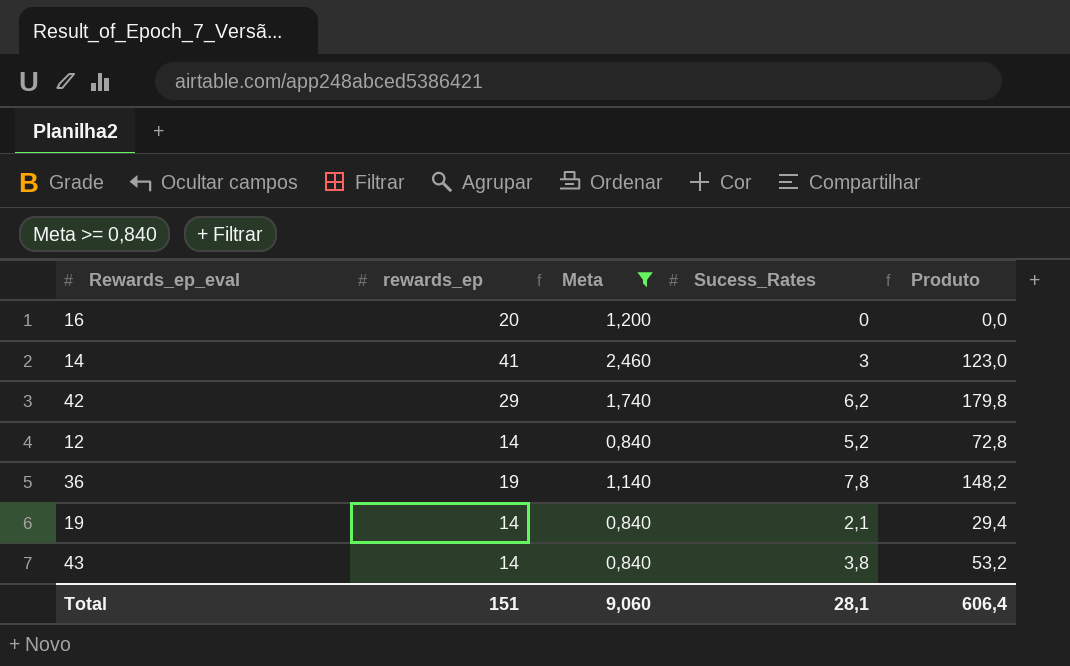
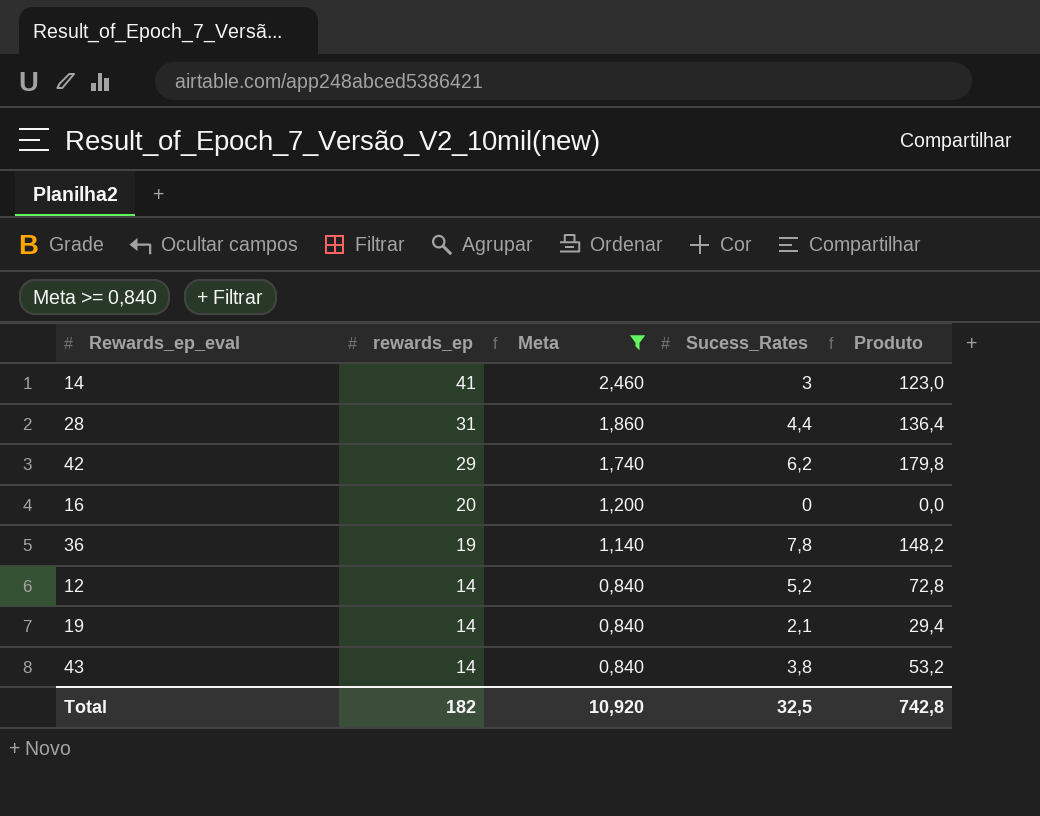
row order: none -> rewards_ep descending
row 28: none -> 31 | 1,860 | 4,4 | 136,4
Total | rewards_ep: 151 -> 182
Total | Meta: 9,060 -> 10,920
Total | Sucess_Rates: 28,1 -> 32,5
Total | Produto: 606,4 -> 742,8

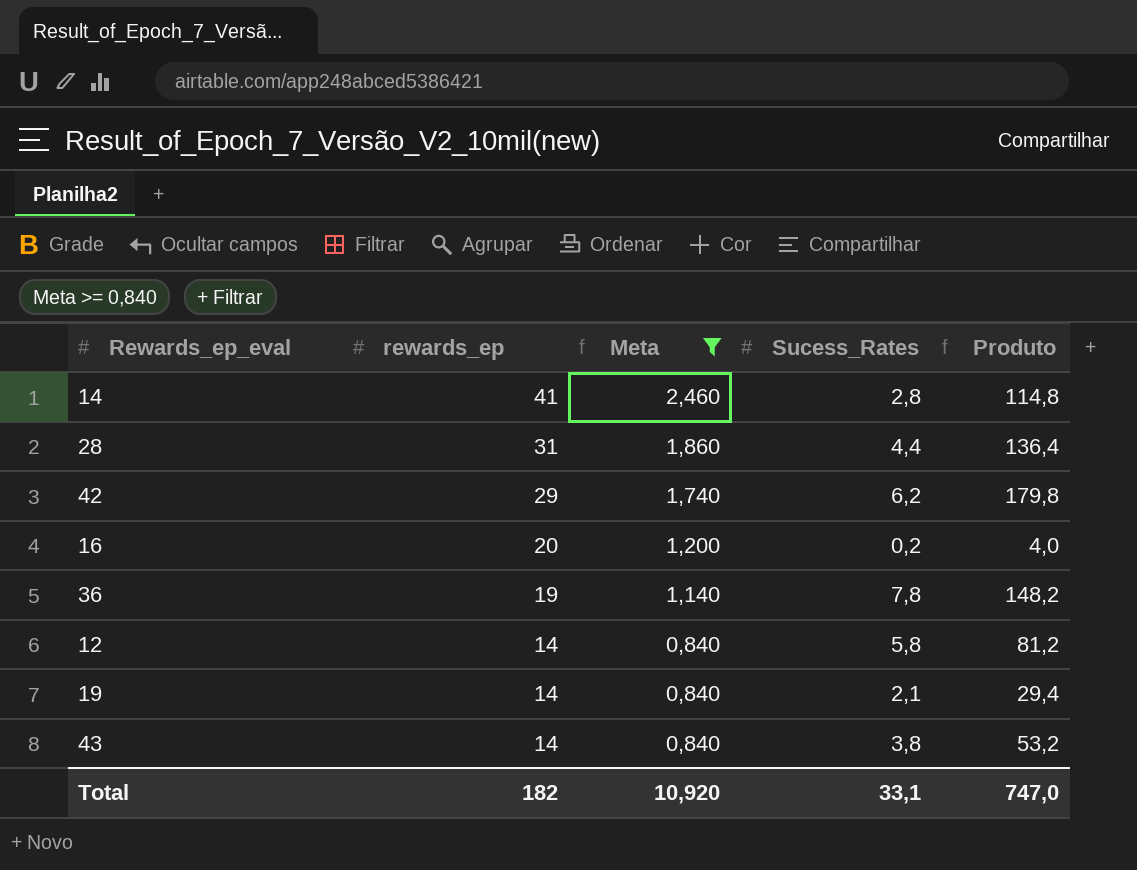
14 | Sucess_Rates: 3 -> 2,8
14 | Produto: 123,0 -> 114,8
16 | Sucess_Rates: 0 -> 0,2
16 | Produto: 0,0 -> 4,0
12 | Sucess_Rates: 5,2 -> 5,8
12 | Produto: 72,8 -> 81,2
Total | Sucess_Rates: 32,5 -> 33,1
Total | Produto: 742,8 -> 747,0

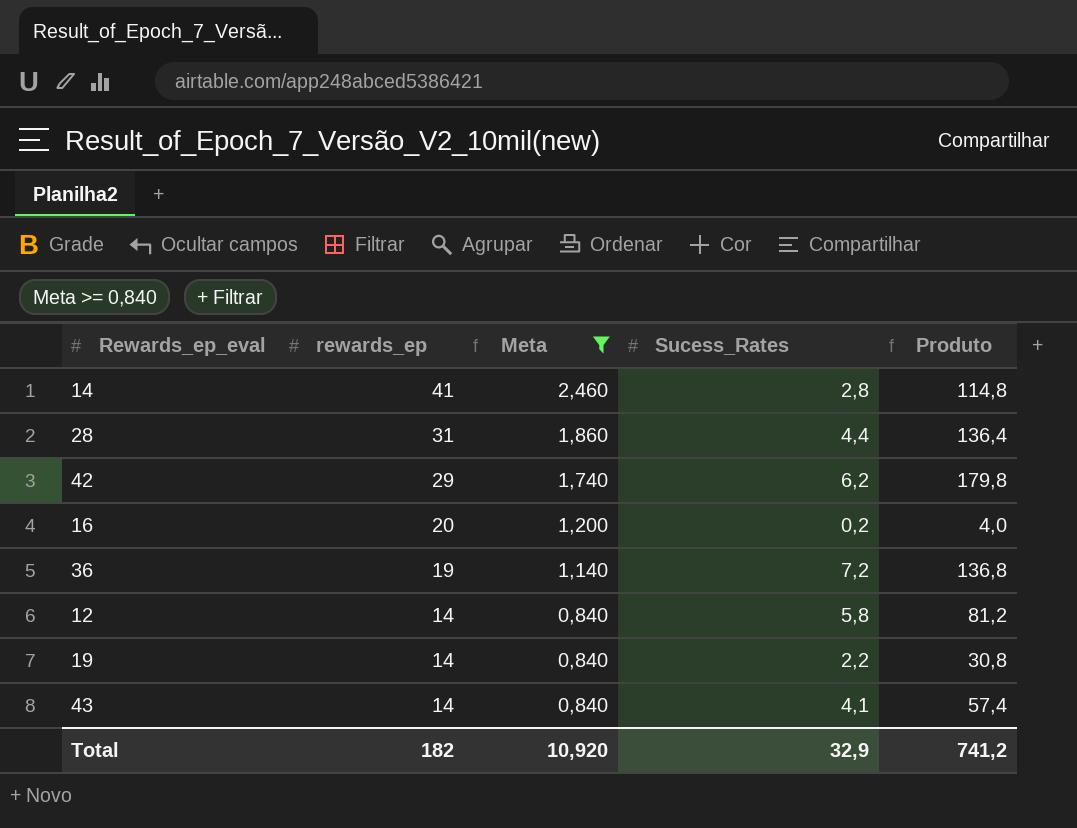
36 | Sucess_Rates: 7,8 -> 7,2
36 | Produto: 148,2 -> 136,8
19 | Sucess_Rates: 2,1 -> 2,2
19 | Produto: 29,4 -> 30,8
43 | Sucess_Rates: 3,8 -> 4,1
43 | Produto: 53,2 -> 57,4
Total | Sucess_Rates: 33,1 -> 32,9
Total | Produto: 747,0 -> 741,2

